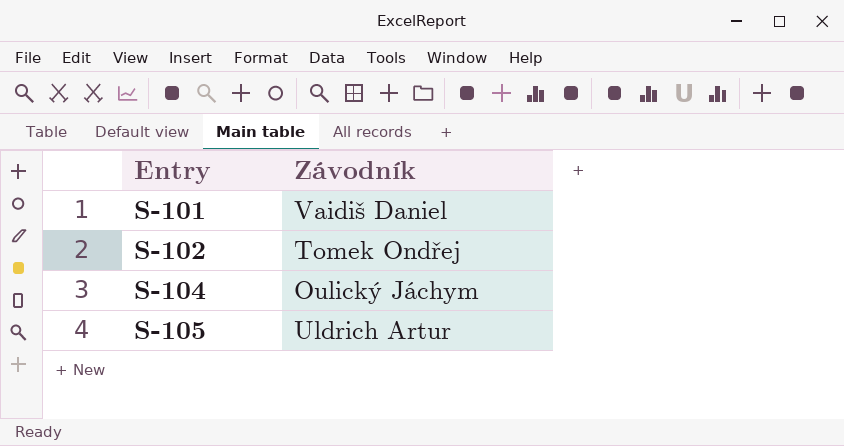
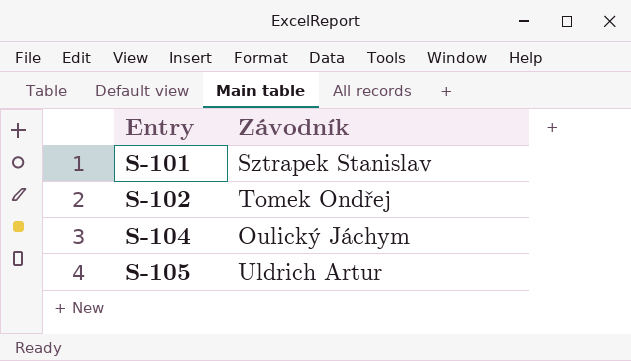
S-101 | Závodník: Vaidiš Daniel -> Sztrapek Stanislav

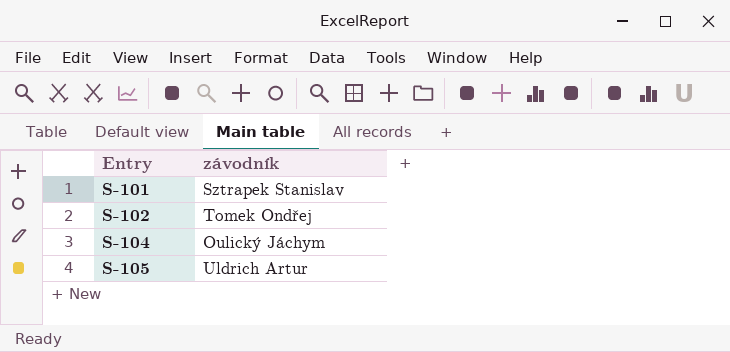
column name: Závodník -> závodník

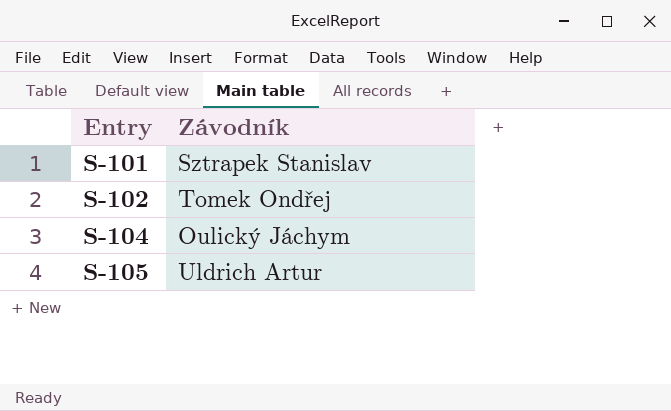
column name: závodník -> Závodník

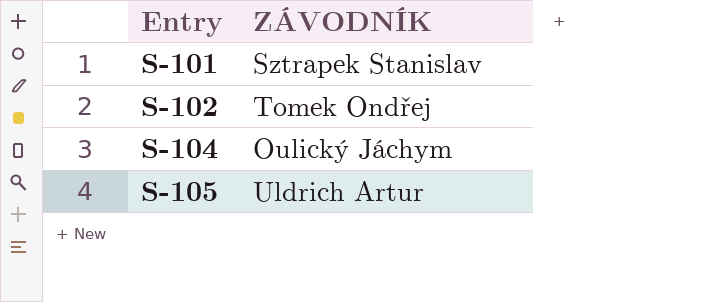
column name: Závodník -> ZÁVODNÍK

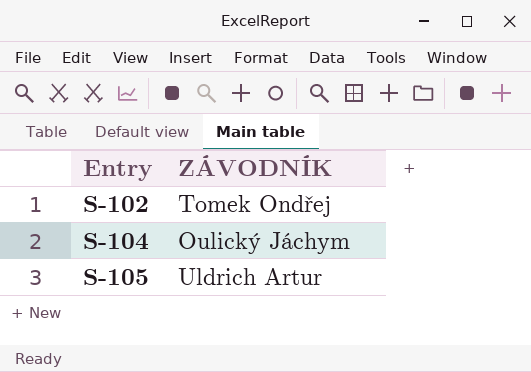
row S-101: Sztrapek Stanislav -> none

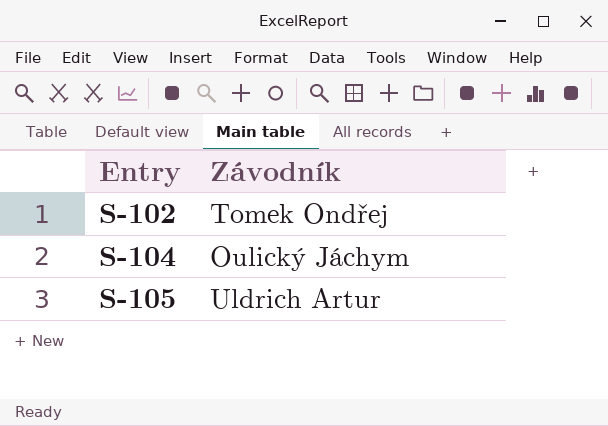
column name: ZÁVODNÍK -> Závodník

